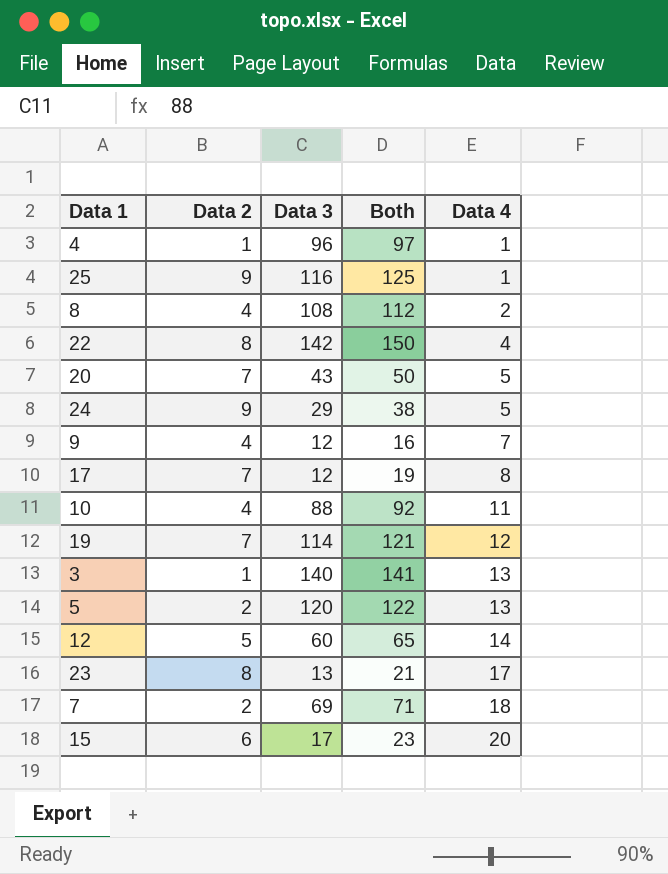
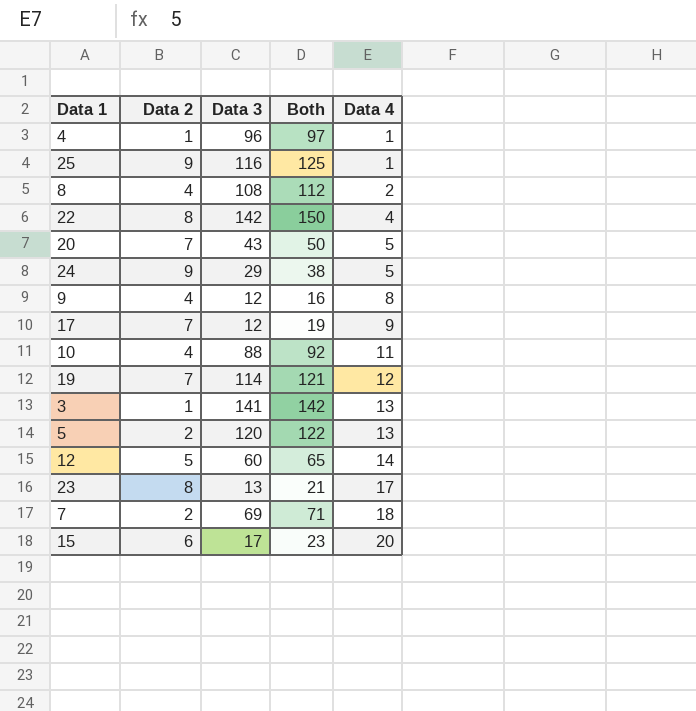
9 | Data 4: 7 -> 8
17 | Data 4: 8 -> 9
3 | Data 3: 140 -> 141
3 | Both: 141 -> 142

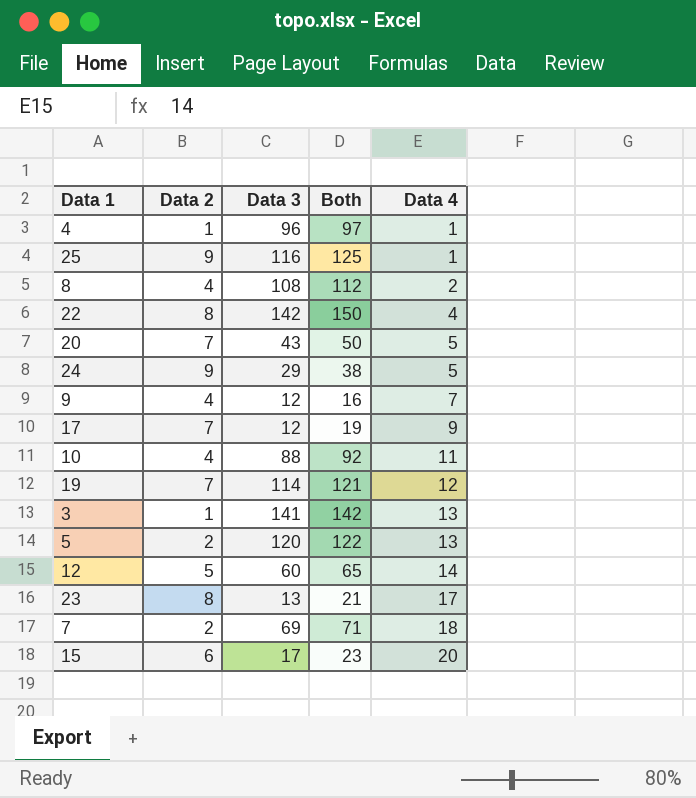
9 | Data 4: 8 -> 7

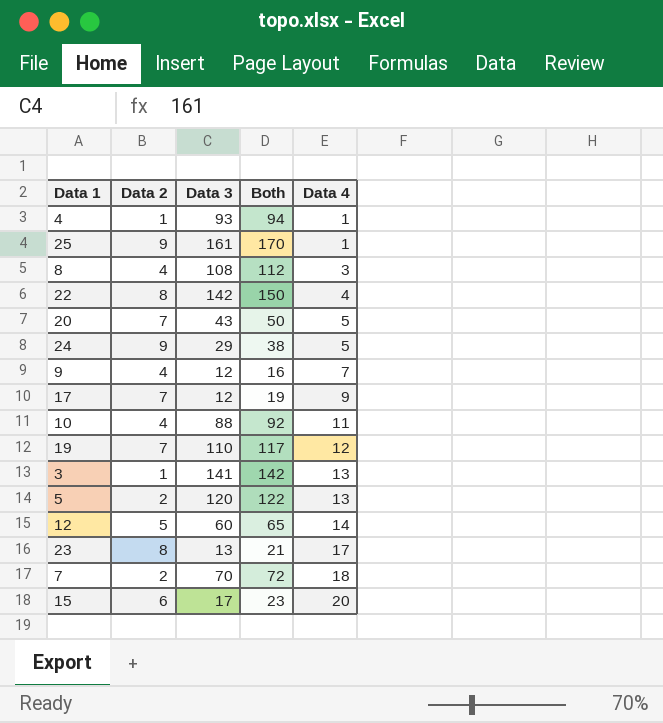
4 | Data 3: 96 -> 93
4 | Both: 97 -> 94
25 | Data 3: 116 -> 161
25 | Both: 125 -> 170
8 | Data 4: 2 -> 3
19 | Data 3: 114 -> 110
19 | Both: 121 -> 117
7 | Data 3: 69 -> 70
7 | Both: 71 -> 72

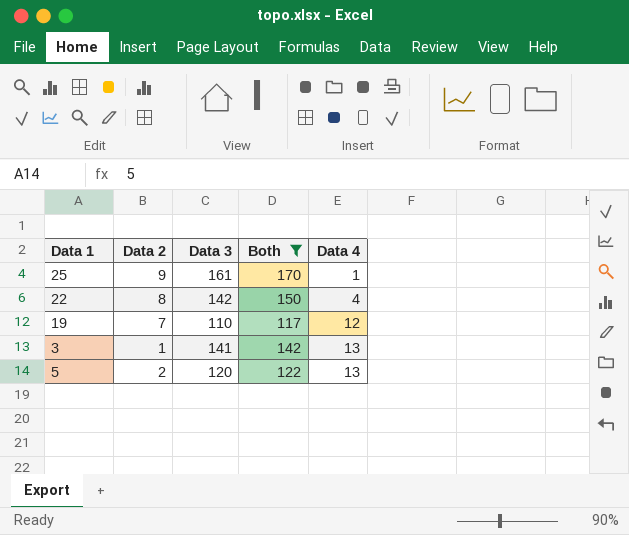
filter: none -> Both >= 117

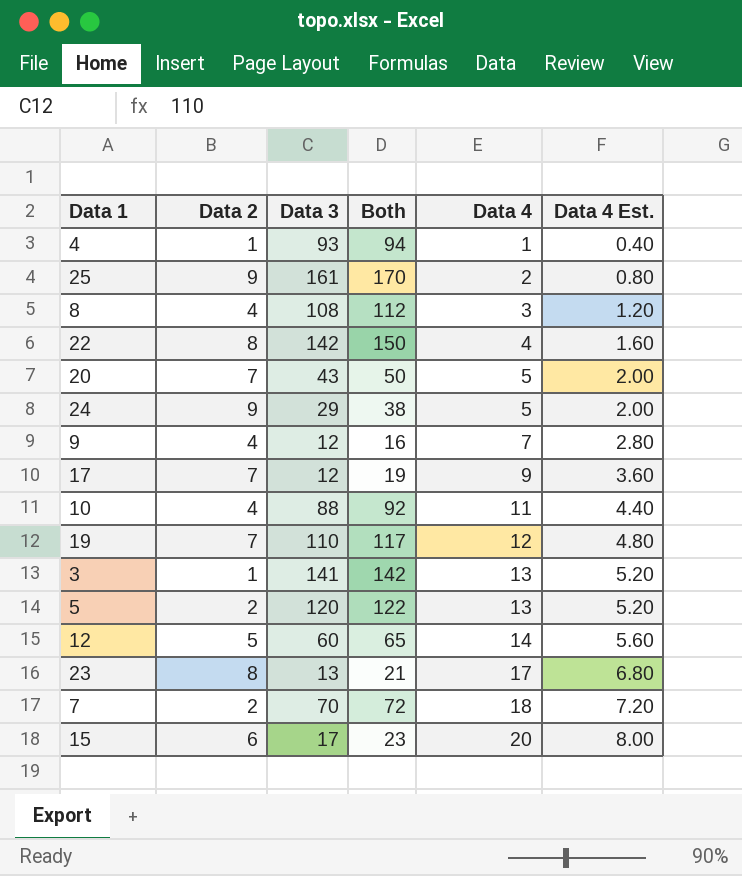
filter: Both >= 117 -> none
column Data 4 Est. | formula: none -> [Data 4] * 0.4
25 | Data 4: 1 -> 2

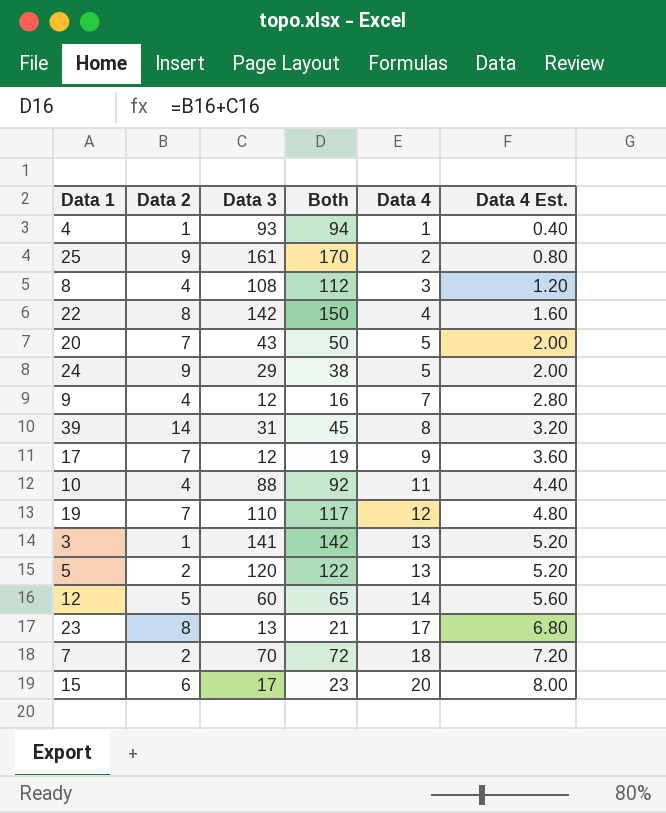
row 39: none -> 14 | 31 | 45 | 8 | 3.20

